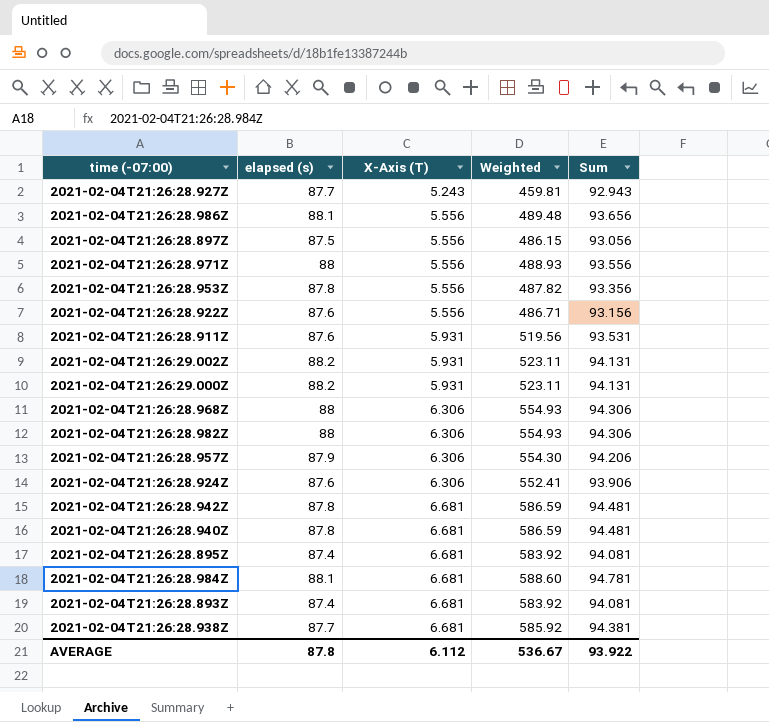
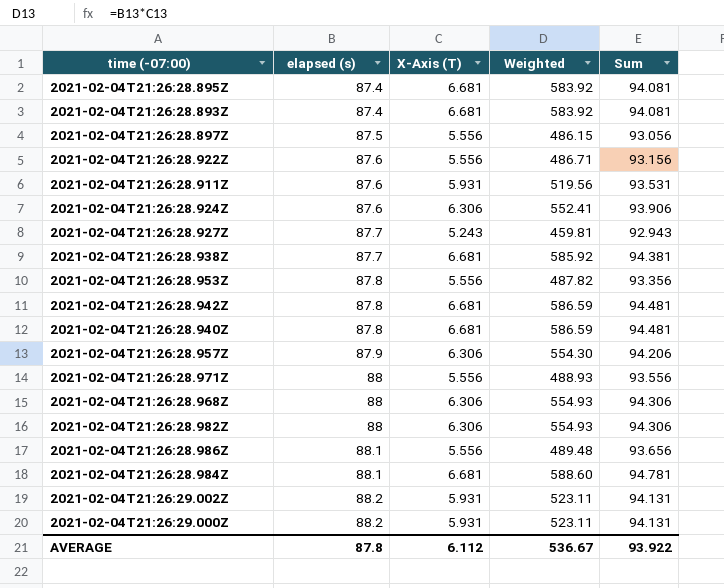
row order: X-Axis (T) ascending -> elapsed (s) ascending

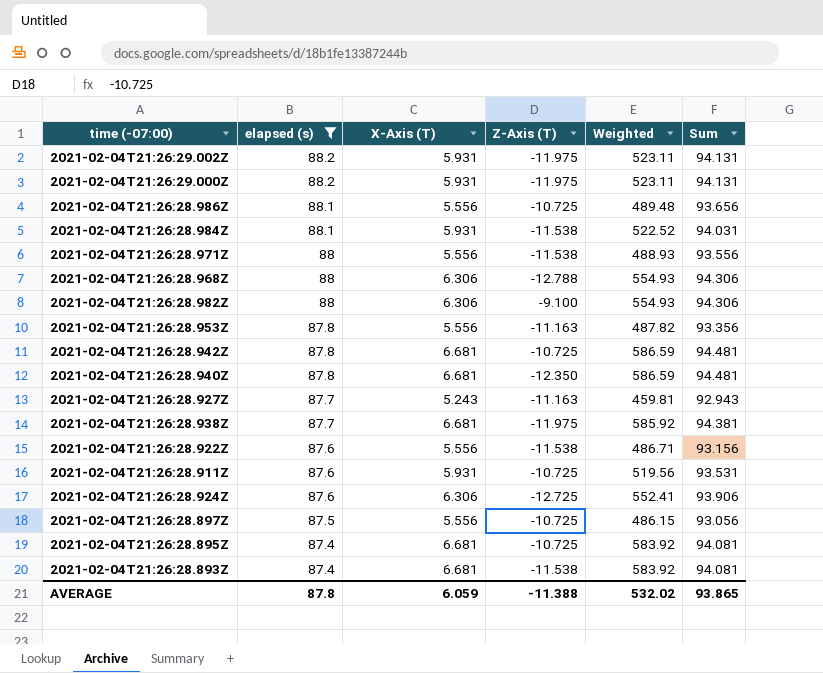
filter: none -> elapsed (s) != 87.9
row order: elapsed (s) ascending -> elapsed (s) descending
column Z-Axis (T) | position: none -> 4
2021-02-04T21:26:28.984Z | X-Axis (T): 6.681 -> 5.931
2021-02-04T21:26:28.984Z | Weighted: 588.60 -> 522.52
2021-02-04T21:26:28.984Z | Sum: 94.781 -> 94.031
AVERAGE | X-Axis (T): 6.112 -> 6.059
AVERAGE | Weighted: 536.67 -> 532.02
AVERAGE | Sum: 93.922 -> 93.865

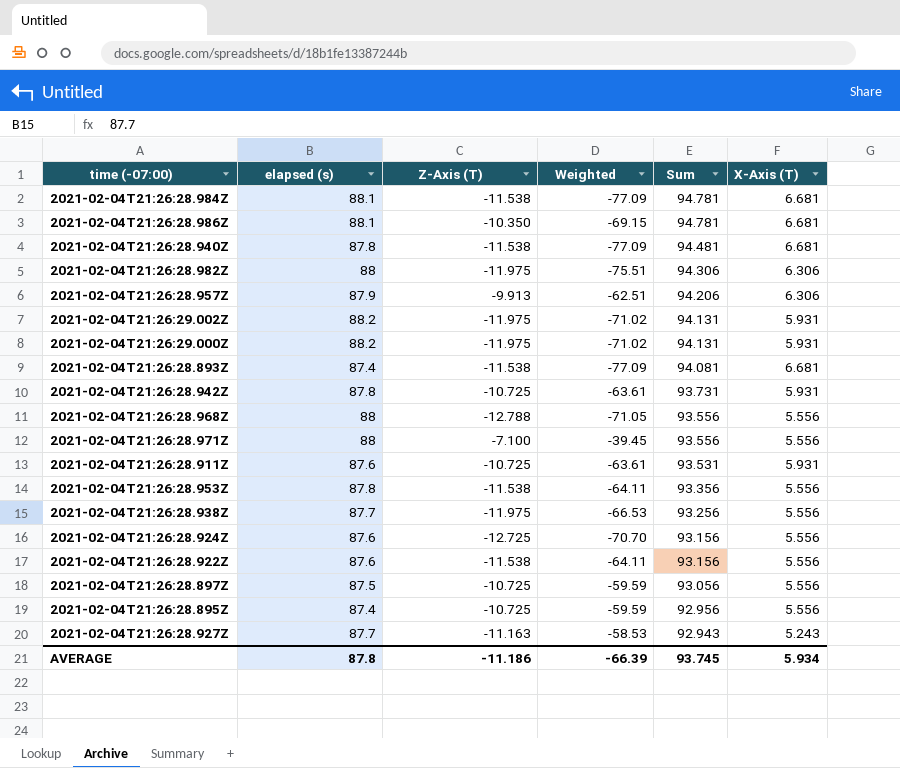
filter: elapsed (s) != 87.9 -> none
row order: elapsed (s) descending -> Sum descending
column Weighted | formula: [elapsed (s)] * [X-Axis (T)] -> [Z-Axis (T)] * [X-Axis (T)]
column X-Axis (T) | position: 3 -> 6
2021-02-04T21:26:28.984Z | Sum: 94.031 -> 94.781
2021-02-04T21:26:28.984Z | X-Axis (T): 5.931 -> 6.681
2021-02-04T21:26:28.986Z | Z-Axis (T): -10.725 -> -10.350
2021-02-04T21:26:28.986Z | Sum: 93.656 -> 94.781
2021-02-04T21:26:28.986Z | X-Axis (T): 5.556 -> 6.681
2021-02-04T21:26:28.940Z | Z-Axis (T): -12.350 -> -11.538
2021-02-04T21:26:28.982Z | Z-Axis (T): -9.100 -> -11.975
2021-02-04T21:26:28.942Z | Sum: 94.481 -> 93.731
2021-02-04T21:26:28.942Z | X-Axis (T): 6.681 -> 5.931
2021-02-04T21:26:28.968Z | Sum: 94.306 -> 93.556
2021-02-04T21:26:28.968Z | X-Axis (T): 6.306 -> 5.556
2021-02-04T21:26:28.971Z | Z-Axis (T): -11.538 -> -7.100
2021-02-04T21:26:28.953Z | Z-Axis (T): -11.163 -> -11.538
2021-02-04T21:26:28.938Z | Sum: 94.381 -> 93.256
2021-02-04T21:26:28.938Z | X-Axis (T): 6.681 -> 5.556
2021-02-04T21:26:28.924Z | Sum: 93.906 -> 93.156
2021-02-04T21:26:28.924Z | X-Axis (T): 6.306 -> 5.556
2021-02-04T21:26:28.895Z | Sum: 94.081 -> 92.956
2021-02-04T21:26:28.895Z | X-Axis (T): 6.681 -> 5.556
AVERAGE | Z-Axis (T): -11.388 -> -11.186
AVERAGE | Weighted: 532.02 -> -66.39
AVERAGE | Sum: 93.865 -> 93.745
AVERAGE | X-Axis (T): 6.059 -> 5.934

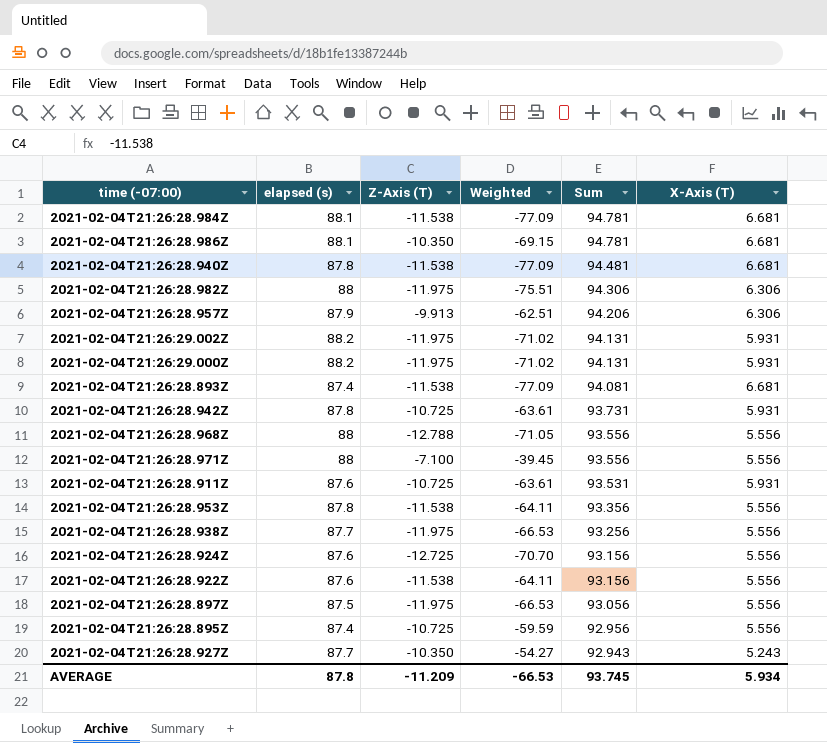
2021-02-04T21:26:28.897Z | Z-Axis (T): -10.725 -> -11.975
2021-02-04T21:26:28.897Z | Weighted: -59.59 -> -66.53
2021-02-04T21:26:28.927Z | Z-Axis (T): -11.163 -> -10.350
2021-02-04T21:26:28.927Z | Weighted: -58.53 -> -54.27
AVERAGE | Z-Axis (T): -11.186 -> -11.209
AVERAGE | Weighted: -66.39 -> -66.53

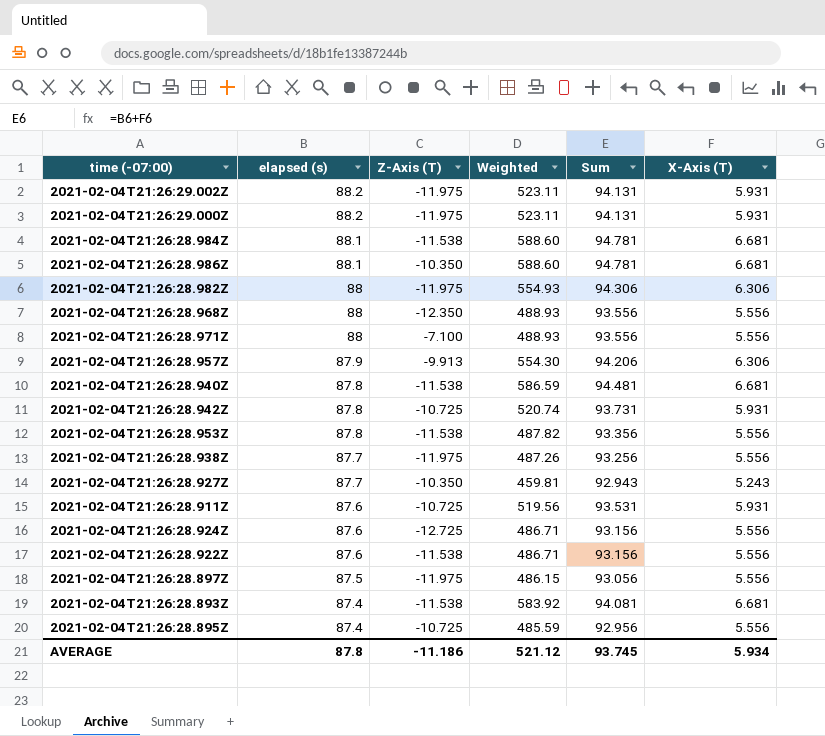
row order: Sum descending -> elapsed (s) descending
column Weighted | formula: [Z-Axis (T)] * [X-Axis (T)] -> [elapsed (s)] * [X-Axis (T)]
2021-02-04T21:26:28.968Z | Z-Axis (T): -12.788 -> -12.350
AVERAGE | Z-Axis (T): -11.209 -> -11.186
AVERAGE | Weighted: -66.53 -> 521.12

